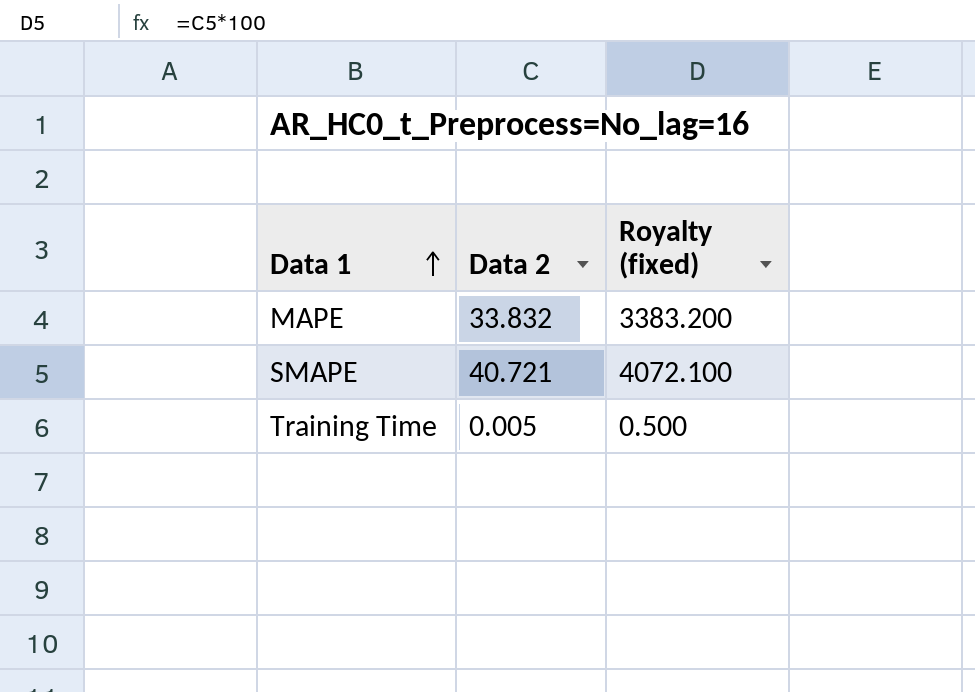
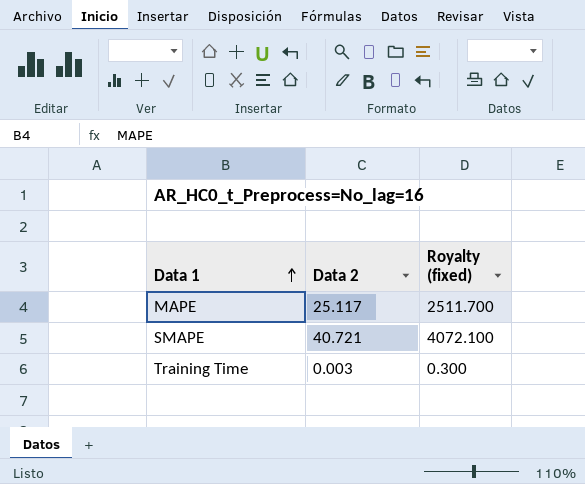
MAPE | Data 2: 33.832 -> 25.117
MAPE | Royalty (fixed): 3383.200 -> 2511.700
Training Time | Data 2: 0.005 -> 0.003
Training Time | Royalty (fixed): 0.500 -> 0.300

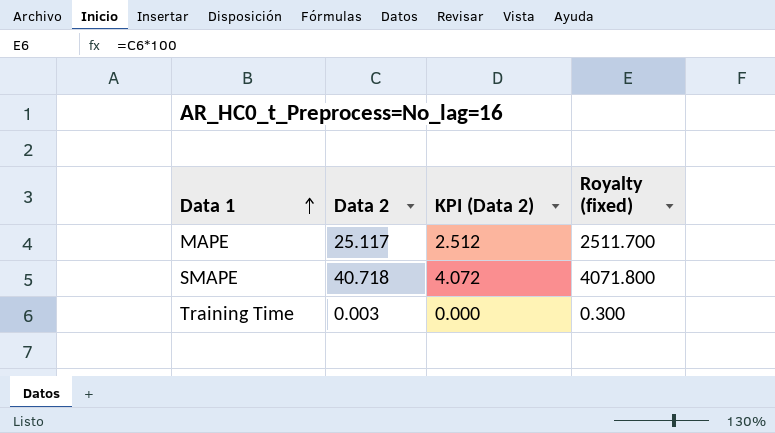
column KPI (Data 2) | formula: none -> [Data 2] * 0.1
SMAPE | Data 2: 40.721 -> 40.718
SMAPE | Royalty (fixed): 4072.100 -> 4071.800

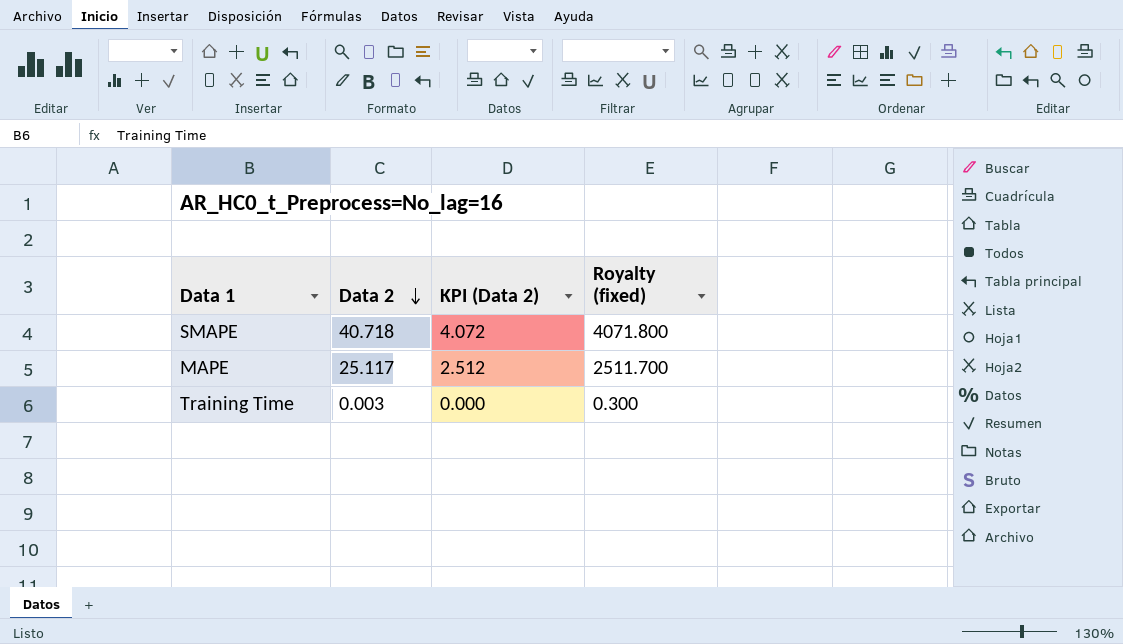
row order: Data 1 ascending -> Data 2 descending

